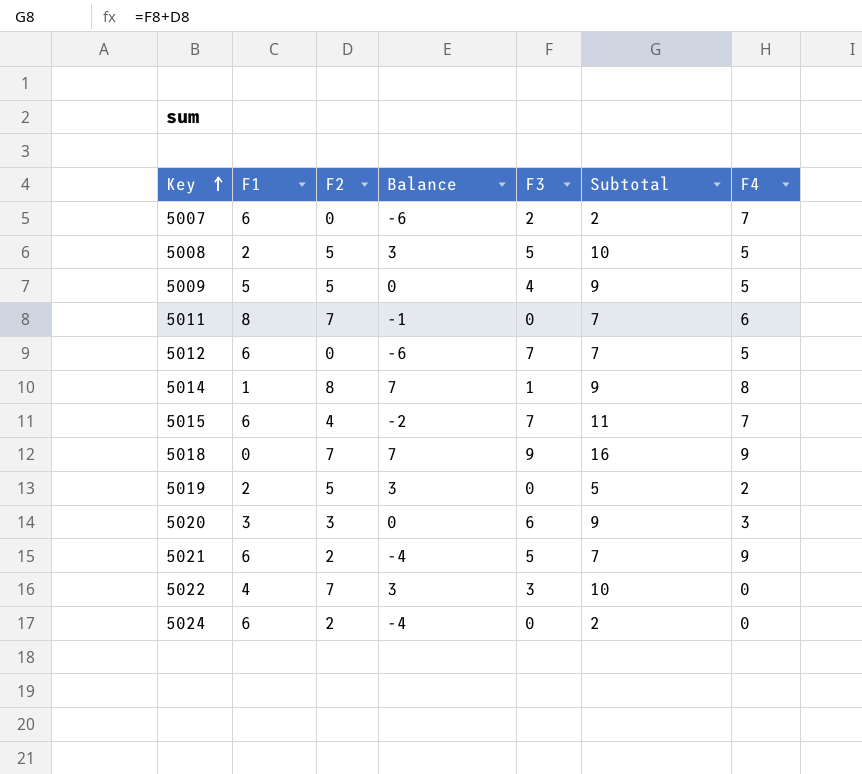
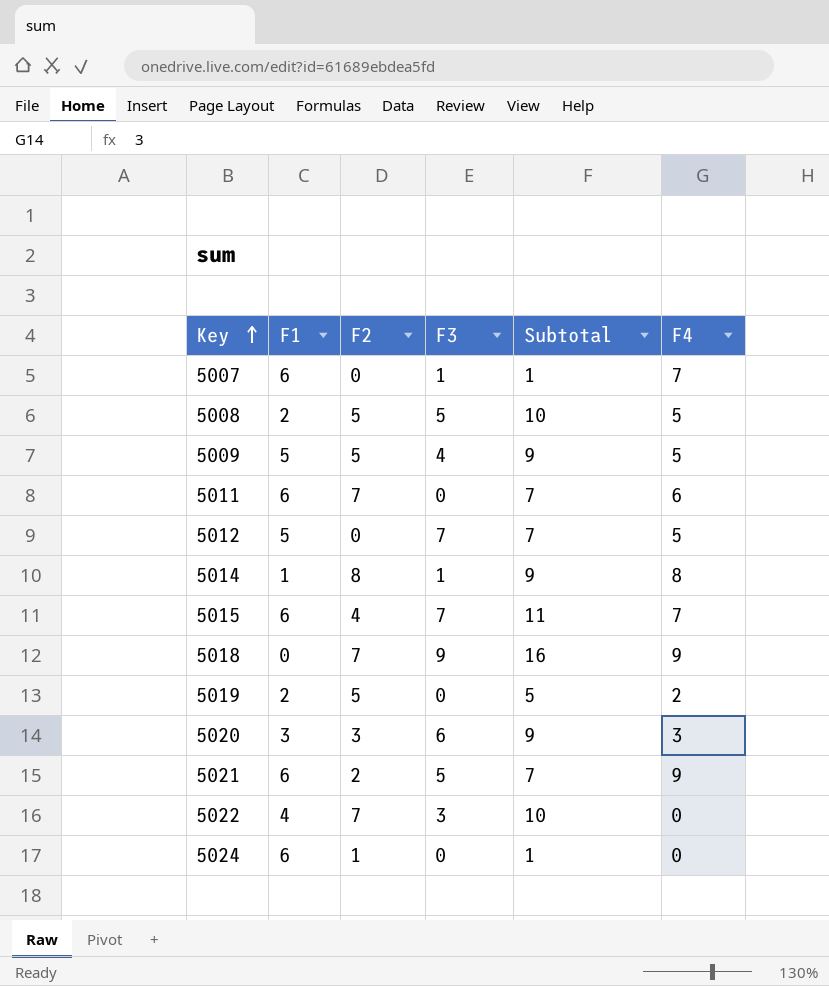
column Balance | formula: [F2] - [F1] -> none
5007 | F3: 2 -> 1
5007 | Subtotal: 2 -> 1
5011 | F1: 8 -> 6
5012 | F1: 6 -> 5
5024 | F2: 2 -> 1
5024 | Subtotal: 2 -> 1

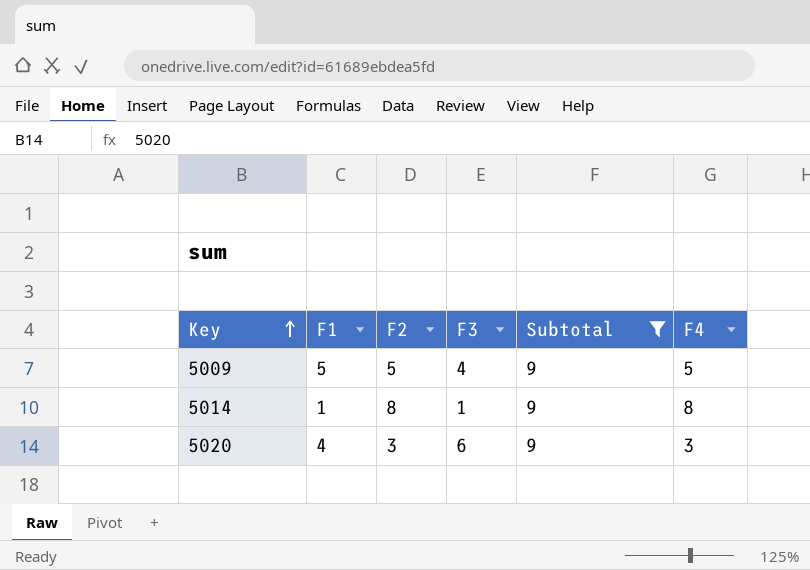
filter: none -> Subtotal = 9
5020 | F1: 3 -> 4

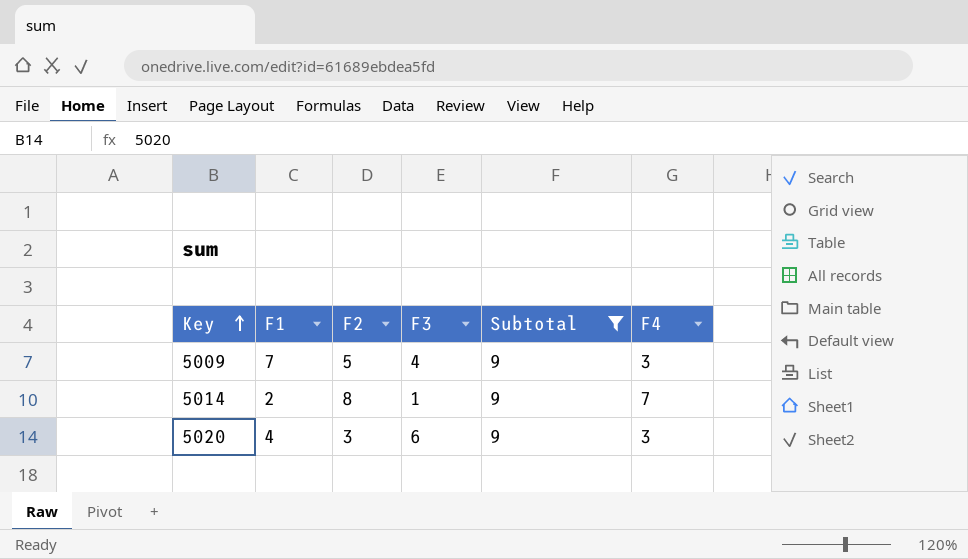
5009 | F1: 5 -> 7
5009 | F4: 5 -> 3
5014 | F1: 1 -> 2
5014 | F4: 8 -> 7

